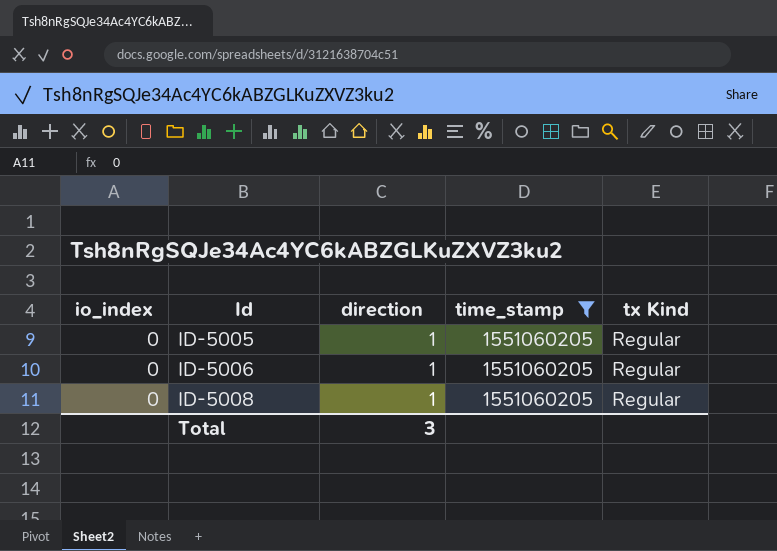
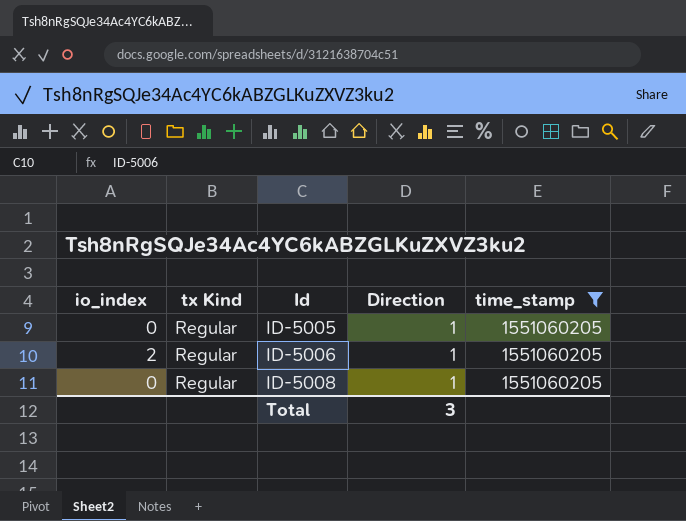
column tx Kind | position: 5 -> 2
column name: direction -> Direction
ID-5006 | io_index: 0 -> 2

